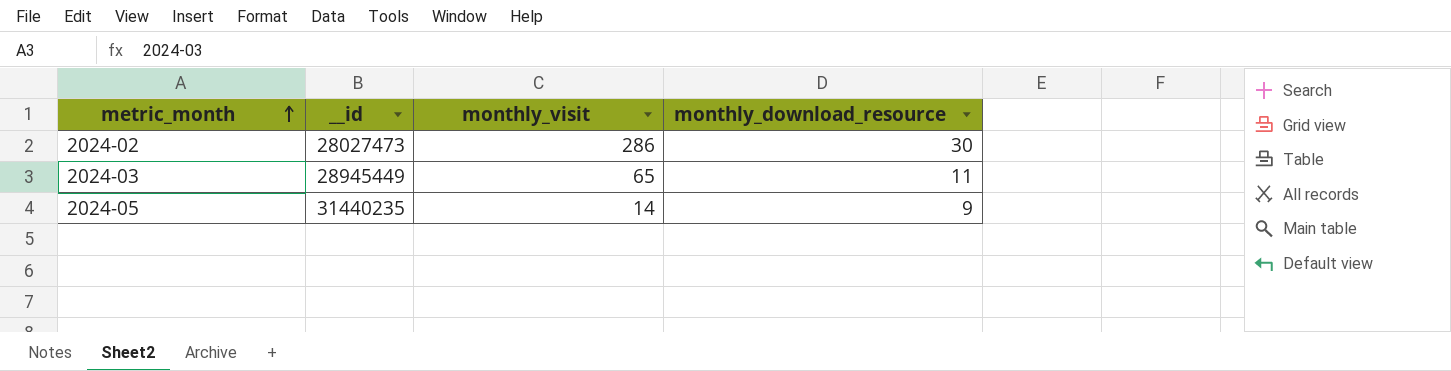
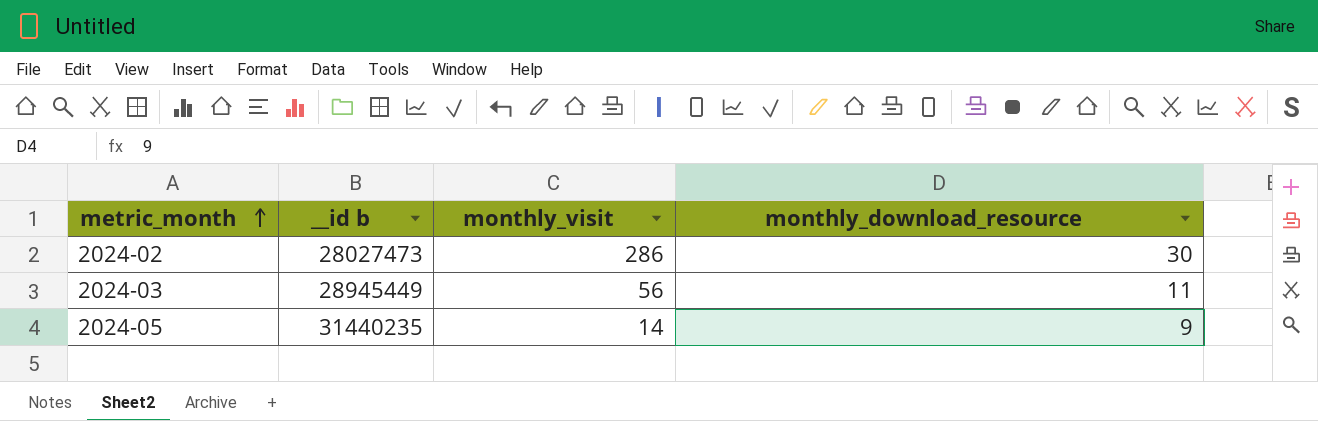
column name: __id -> __id b
2024-03 | monthly_visit: 65 -> 56

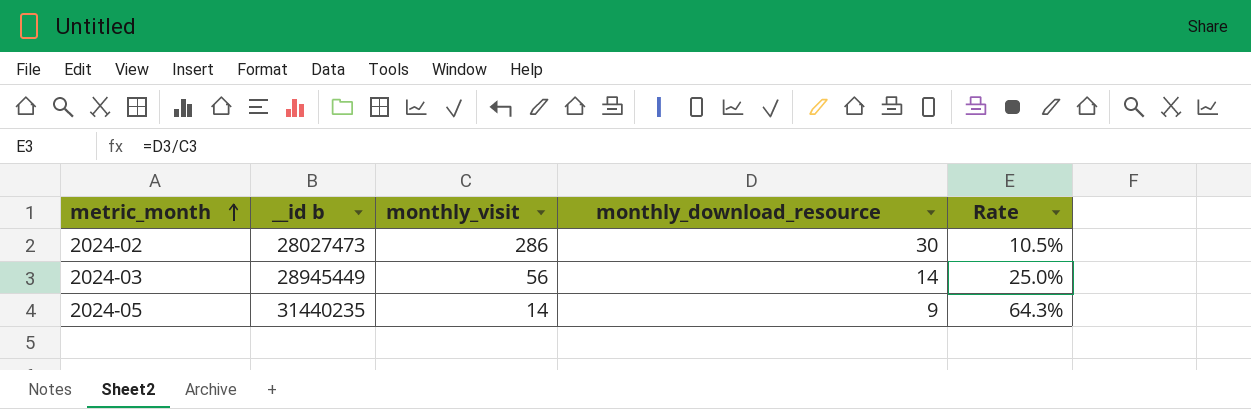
column Rate | formula: none -> [monthly_download_resource] / [monthly_visit]
2024-03 | monthly_download_resource: 11 -> 14

